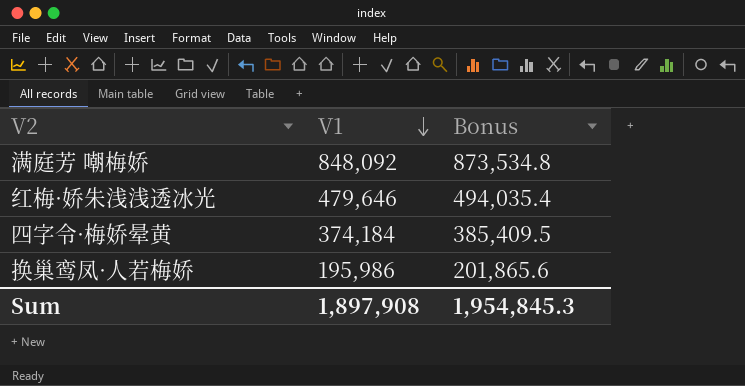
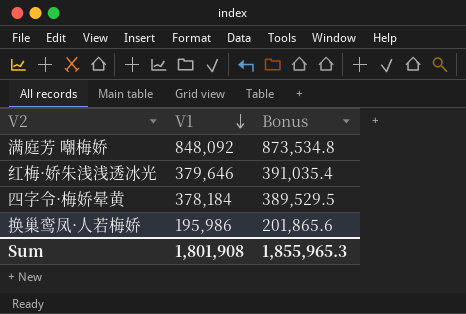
红梅·娇朱浅浅透冰光 | V1: 479,646 -> 379,646
红梅·娇朱浅浅透冰光 | Bonus: 494,035.4 -> 391,035.4
四字令·梅娇晕黄 | V1: 374,184 -> 378,184
四字令·梅娇晕黄 | Bonus: 385,409.5 -> 389,529.5
Sum | V1: 1,897,908 -> 1,801,908
Sum | Bonus: 1,954,845.3 -> 1,855,965.3

